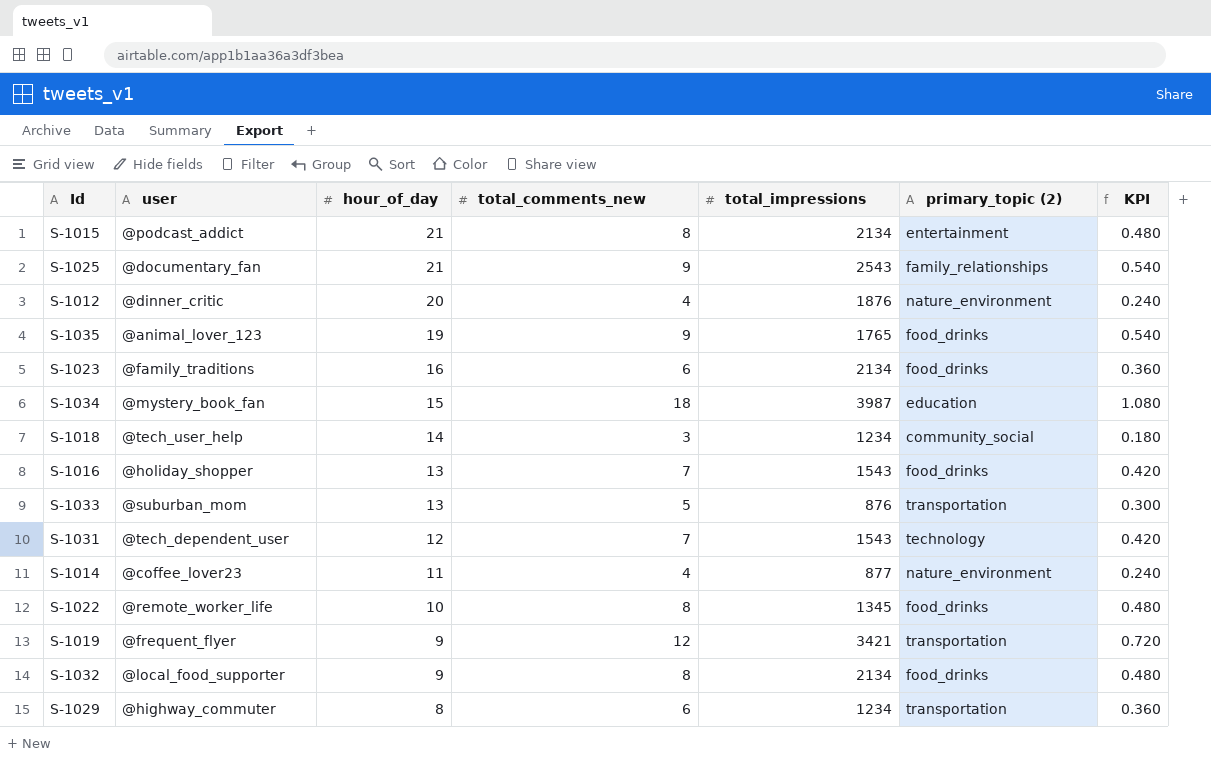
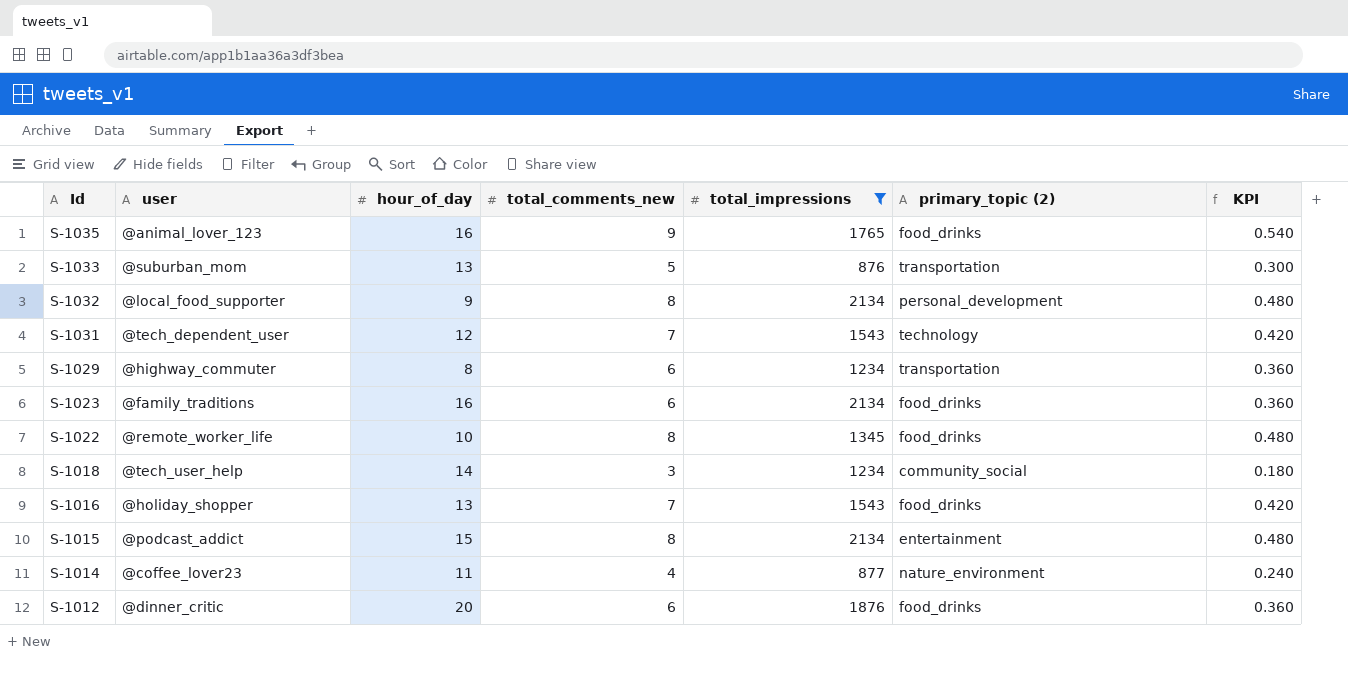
filter: none -> total_impressions <= 2134
row order: hour_of_day descending -> Id descending
S-1035 | hour_of_day: 19 -> 16
S-1032 | primary_topic (2): food_drinks -> personal_development
S-1015 | hour_of_day: 21 -> 15
S-1012 | total_comments_new: 4 -> 6
S-1012 | primary_topic (2): nature_environment -> food_drinks
S-1012 | KPI: 0.240 -> 0.360

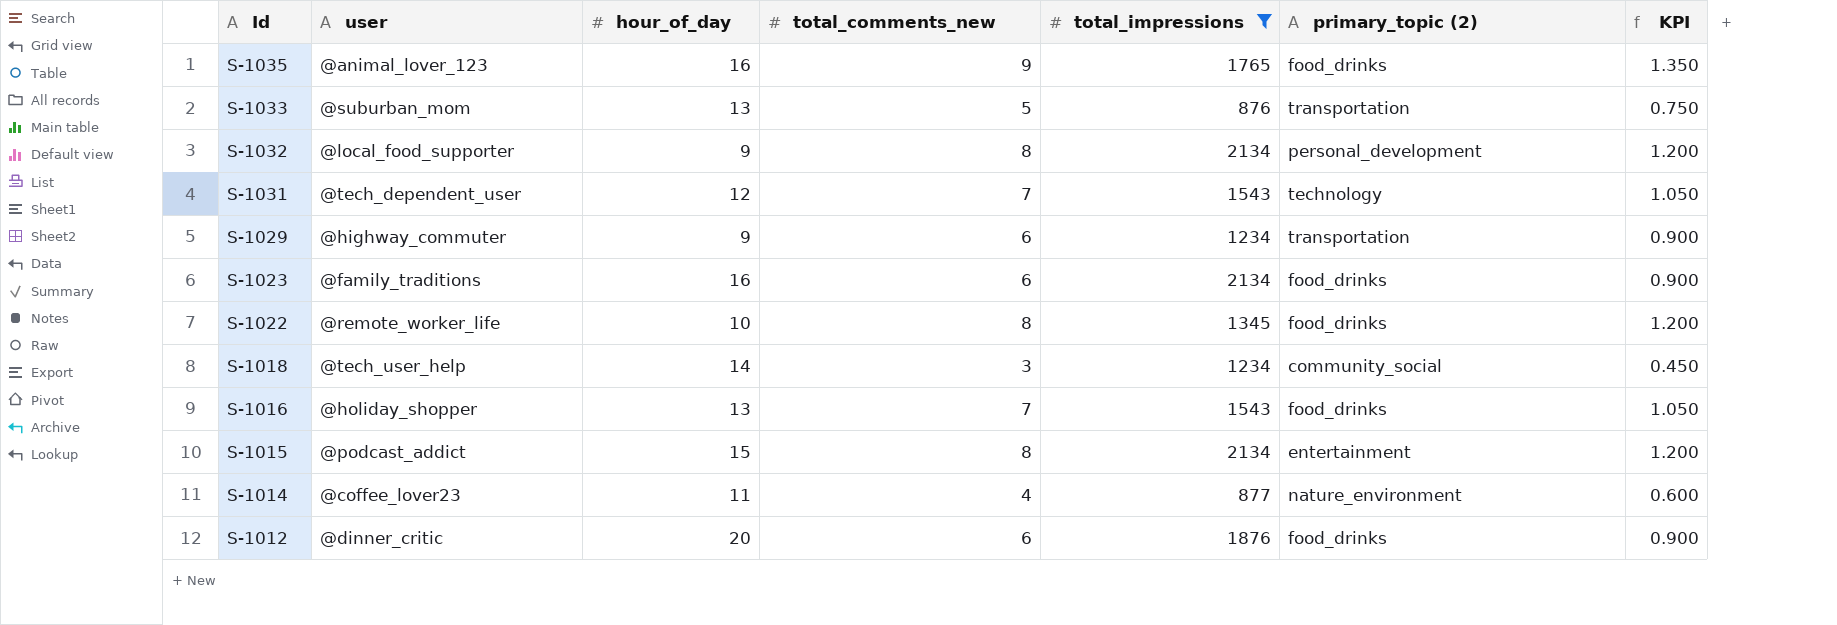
column KPI | formula: [total_comments_new] * 0.06 -> [total_comments_new] * 0.15
S-1029 | hour_of_day: 8 -> 9

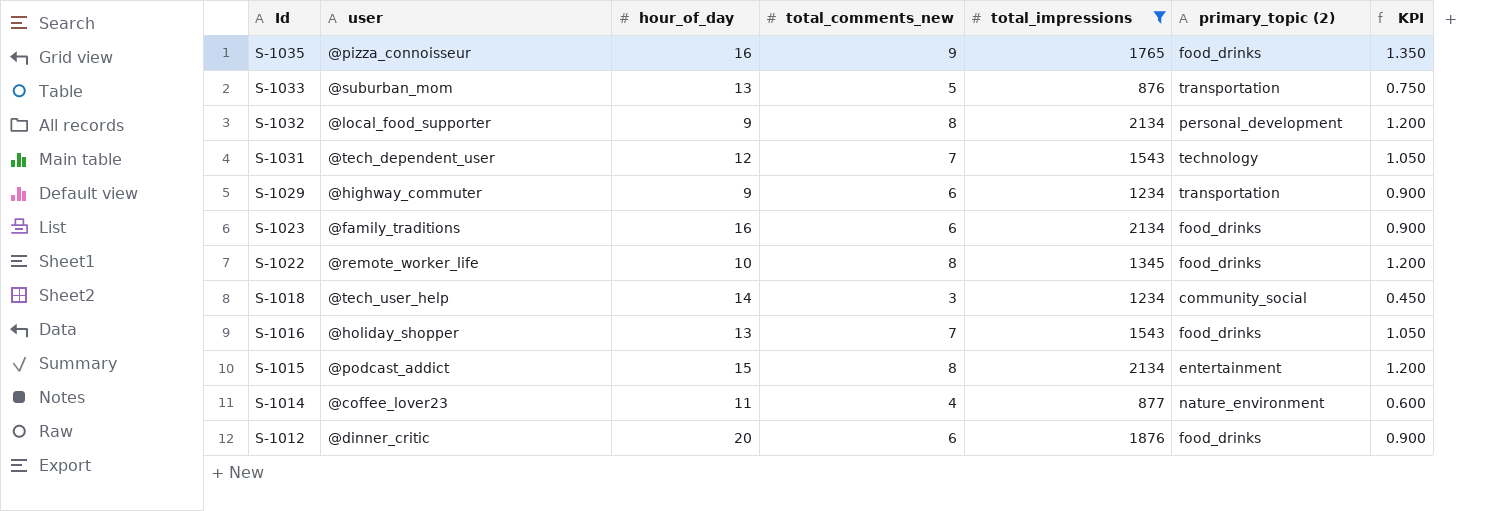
S-1035 | user: @animal_lover_123 -> @pizza_connoisseur

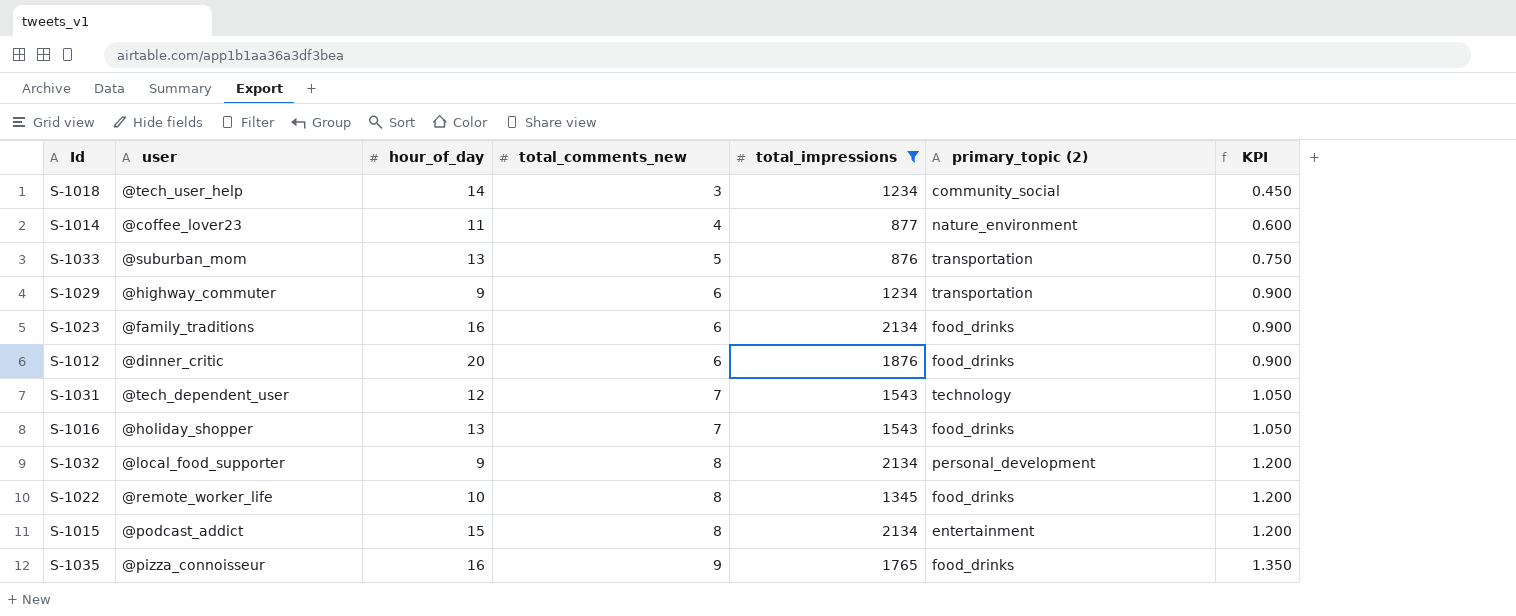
row order: Id descending -> total_comments_new ascending

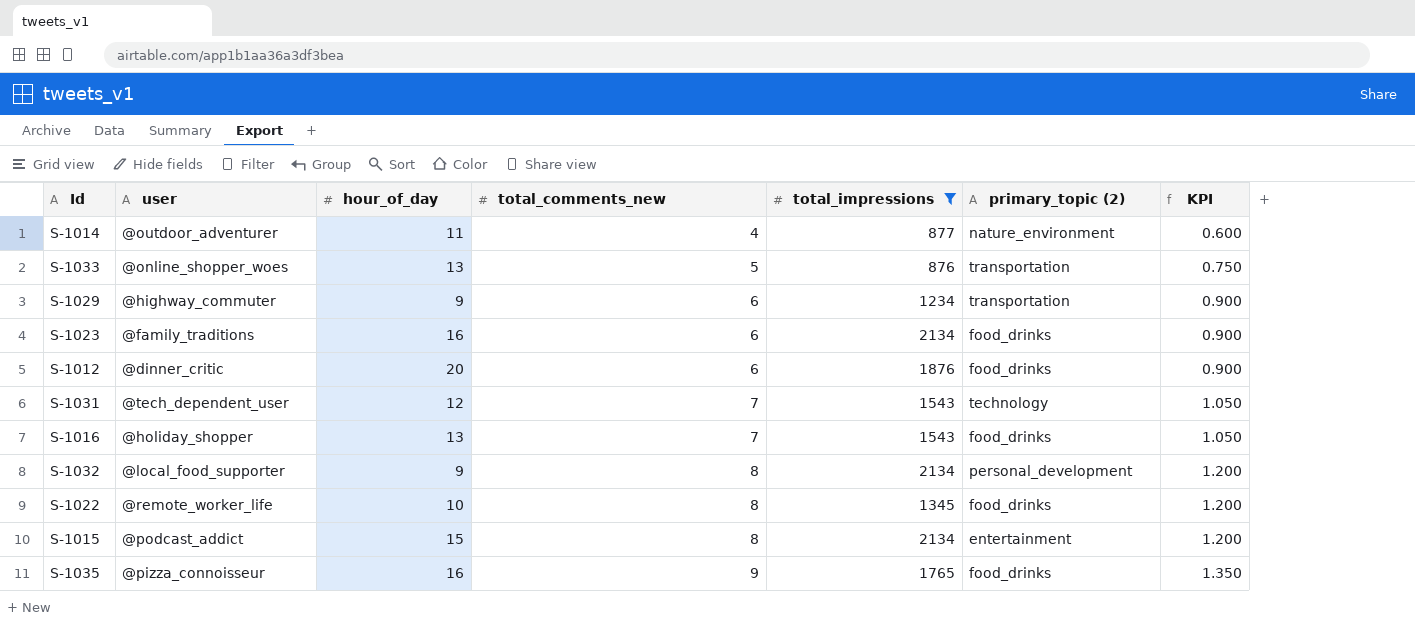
row S-1018: @tech_user_help | 14 | 3 | 1234 | community_social | 0.450 -> none
S-1014 | user: @coffee_lover23 -> @outdoor_adventurer
S-1033 | user: @suburban_mom -> @online_shopper_woes

